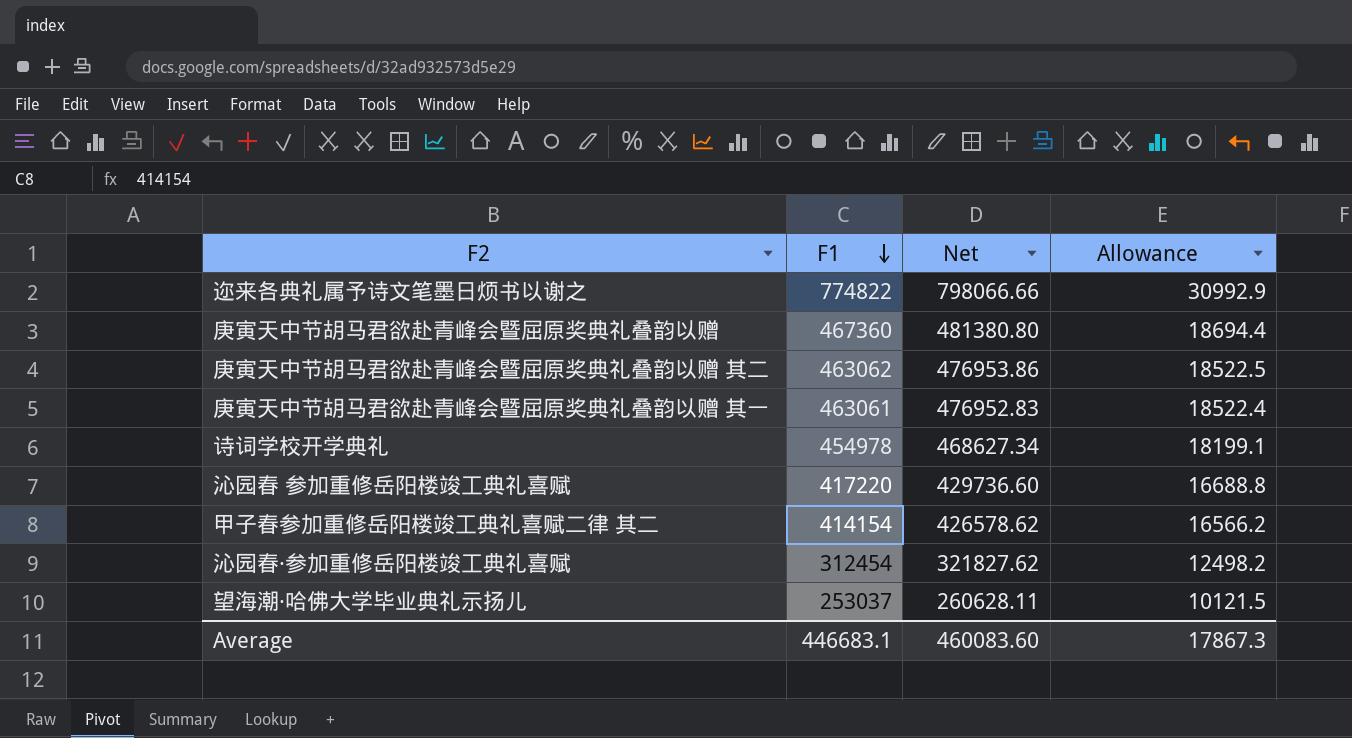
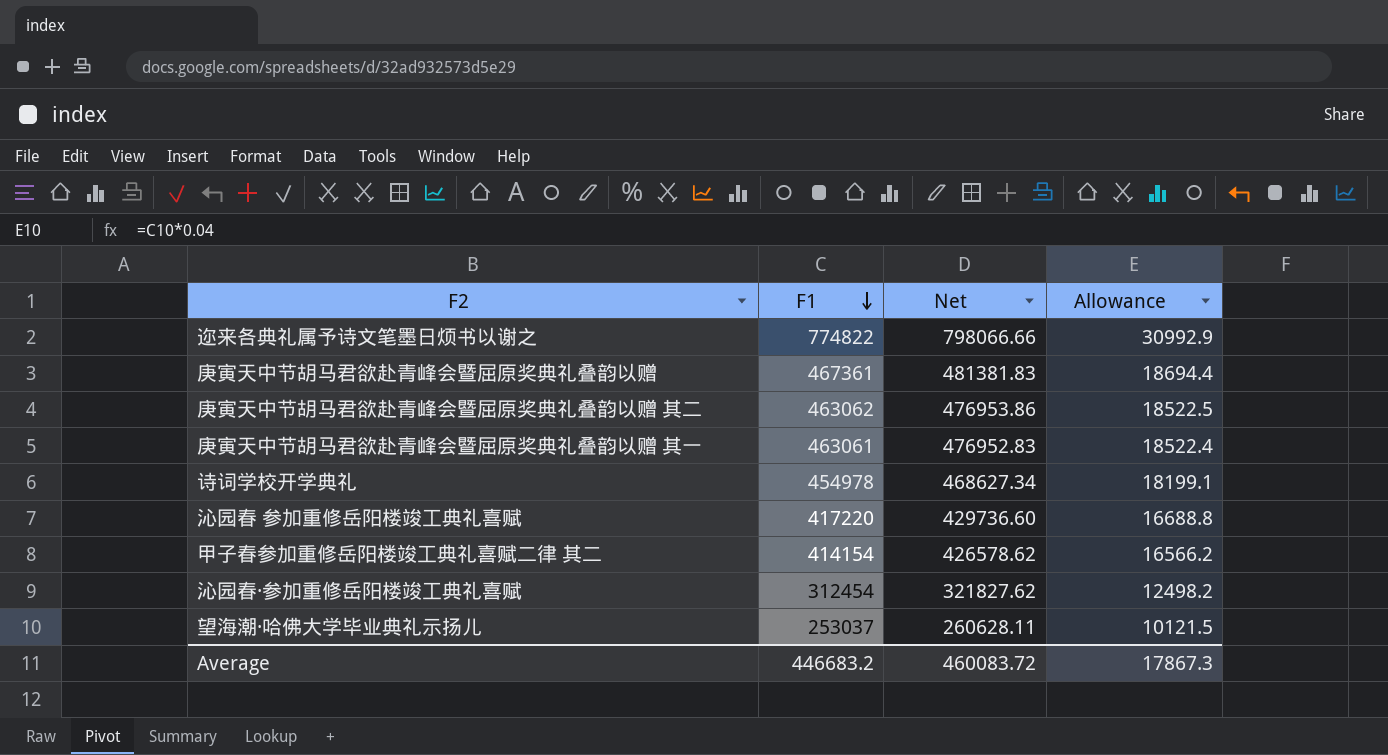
庚寅天中节胡马君欲赴青峰会暨屈原奖典礼叠韵以赠 | F1: 467360 -> 467361
庚寅天中节胡马君欲赴青峰会暨屈原奖典礼叠韵以赠 | Net: 481380.80 -> 481381.83
Average | F1: 446683.1 -> 446683.2
Average | Net: 460083.60 -> 460083.72

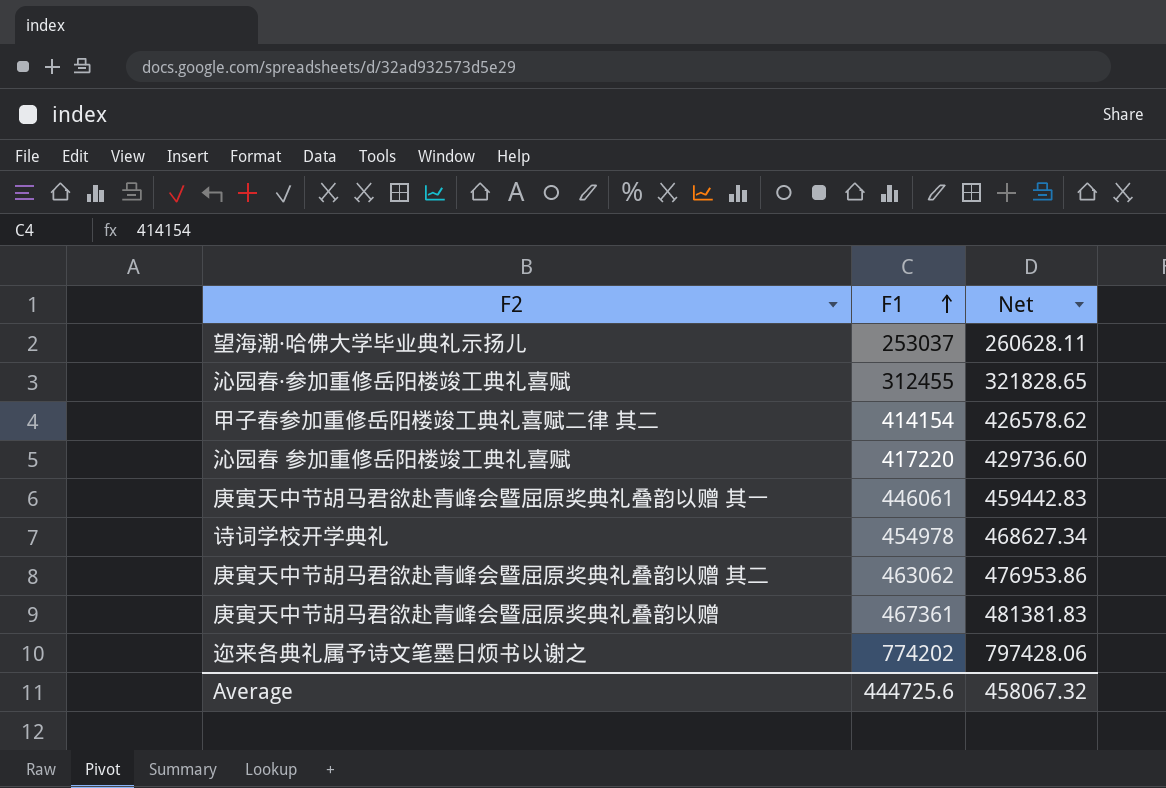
row order: F1 descending -> F1 ascending
column Allowance | formula: [F1] * 0.04 -> none
沁园春·参加重修岳阳楼竣工典礼喜赋 | F1: 312454 -> 312455
沁园春·参加重修岳阳楼竣工典礼喜赋 | Net: 321827.62 -> 321828.65
庚寅天中节胡马君欲赴青峰会暨屈原奖典礼叠韵以赠 其一 | F1: 463061 -> 446061
庚寅天中节胡马君欲赴青峰会暨屈原奖典礼叠韵以赠 其一 | Net: 476952.83 -> 459442.83
迩来各典礼属予诗文笔墨日烦书以谢之 | F1: 774822 -> 774202
迩来各典礼属予诗文笔墨日烦书以谢之 | Net: 798066.66 -> 797428.06
Average | F1: 446683.2 -> 444725.6
Average | Net: 460083.72 -> 458067.32

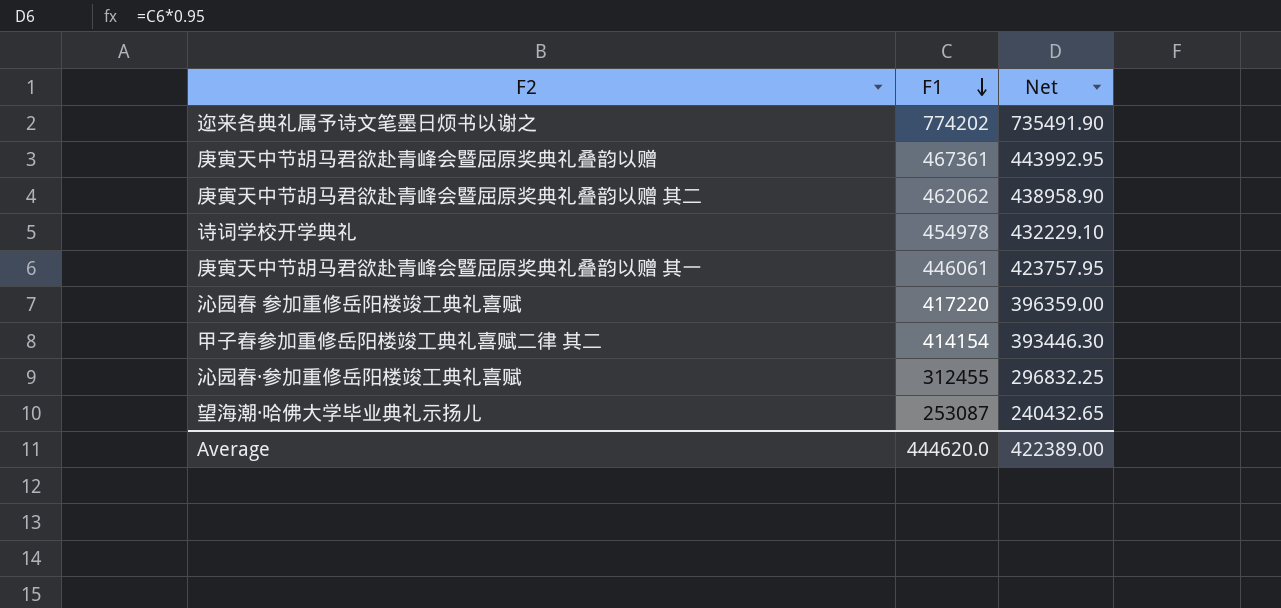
row order: F1 ascending -> F1 descending
column Net | formula: [F1] * 1.03 -> [F1] * 0.95
庚寅天中节胡马君欲赴青峰会暨屈原奖典礼叠韵以赠 其二 | F1: 463062 -> 462062
望海潮·哈佛大学毕业典礼示扬儿 | F1: 253037 -> 253087
Average | F1: 444725.6 -> 444620.0
Average | Net: 458067.32 -> 422389.00

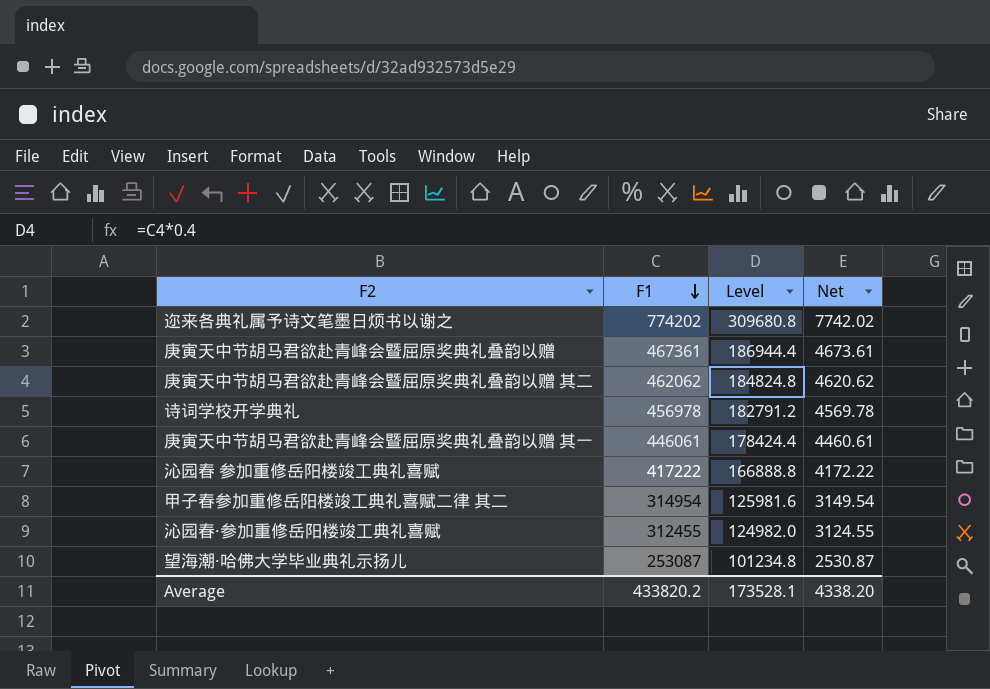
column Level | formula: none -> [F1] * 0.4
column Net | formula: [F1] * 0.95 -> [F1] * 0.01
诗词学校开学典礼 | F1: 454978 -> 456978
沁园春 参加重修岳阳楼竣工典礼喜赋 | F1: 417220 -> 417222
甲子春参加重修岳阳楼竣工典礼喜赋二律 其二 | F1: 414154 -> 314954
Average | F1: 444620.0 -> 433820.2
Average | Net: 422389.00 -> 4338.20

